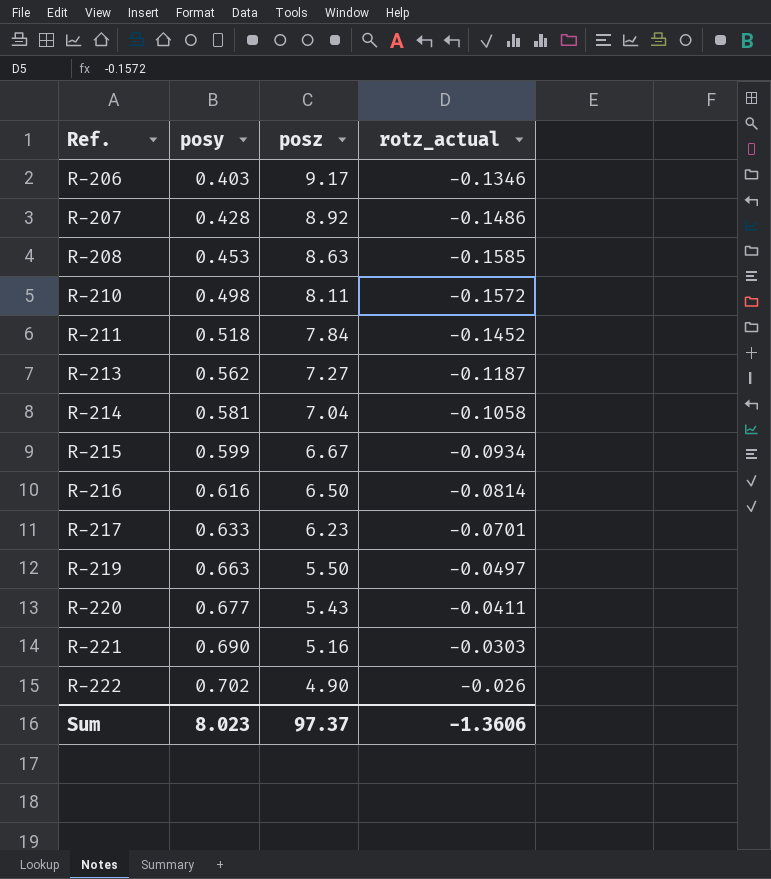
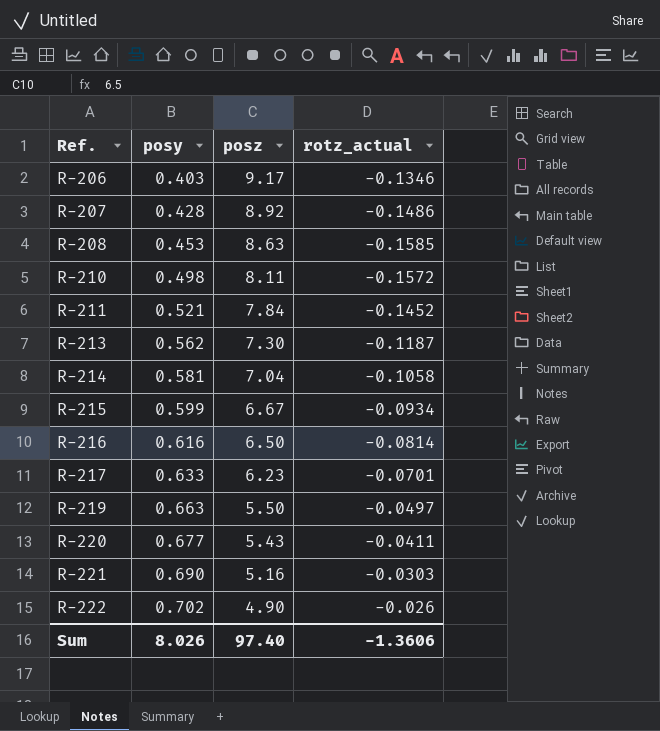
R-211 | posy: 0.518 -> 0.521
R-213 | posz: 7.27 -> 7.30
Sum | posy: 8.023 -> 8.026
Sum | posz: 97.37 -> 97.40

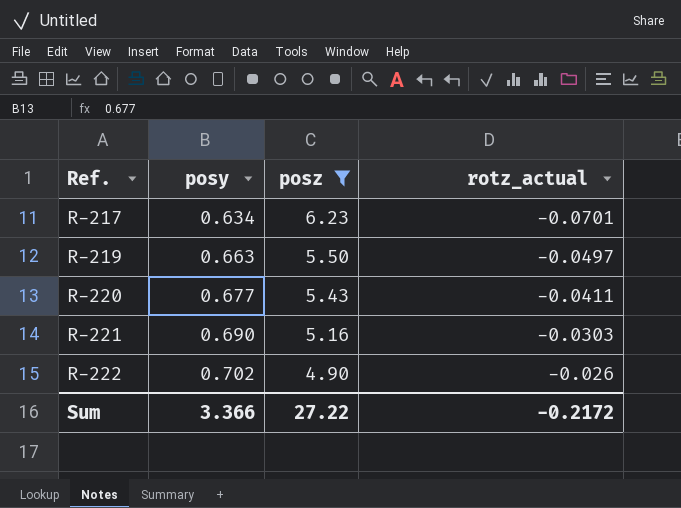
filter: none -> posz <= 6.23
R-217 | posy: 0.633 -> 0.634
Sum | posy: 8.026 -> 3.366
Sum | posz: 97.40 -> 27.22
Sum | rotz_actual: -1.3606 -> -0.2172

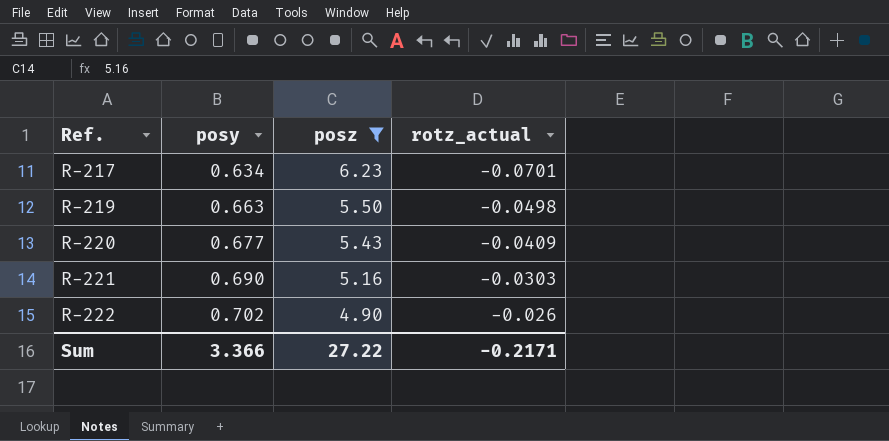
R-219 | rotz_actual: -0.0497 -> -0.0498
R-220 | rotz_actual: -0.0411 -> -0.0409
Sum | rotz_actual: -0.2172 -> -0.2171

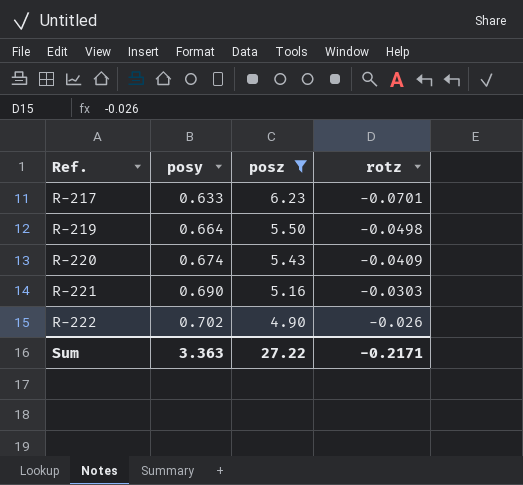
column name: rotz_actual -> rotz
R-217 | posy: 0.634 -> 0.633
R-219 | posy: 0.663 -> 0.664
R-220 | posy: 0.677 -> 0.674
Sum | posy: 3.366 -> 3.363

